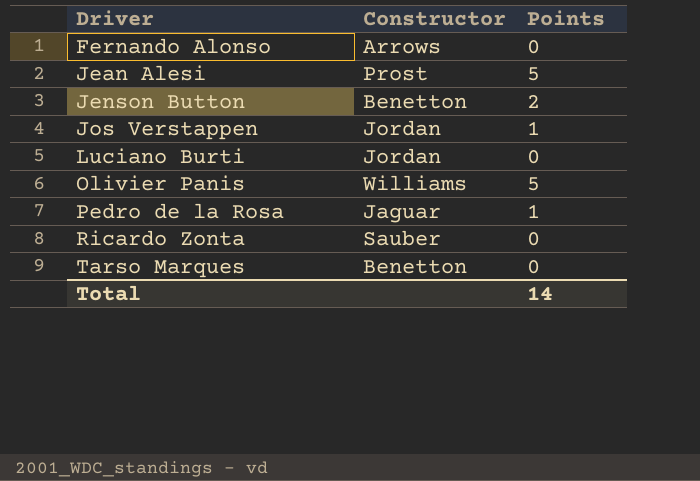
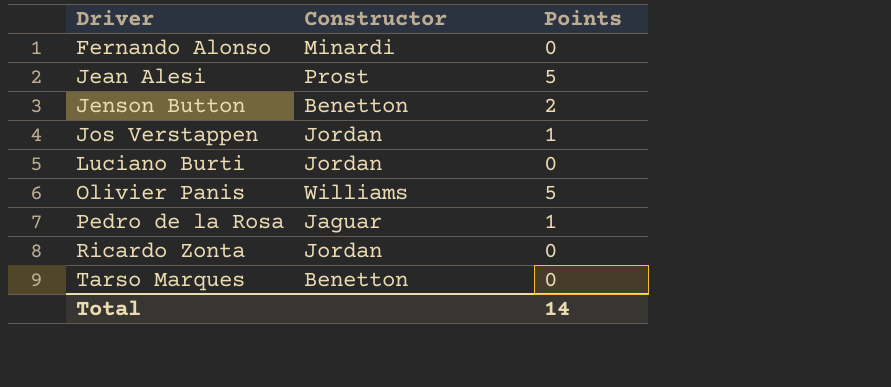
Fernando Alonso | Constructor: Arrows -> Minardi
Ricardo Zonta | Constructor: Sauber -> Jordan

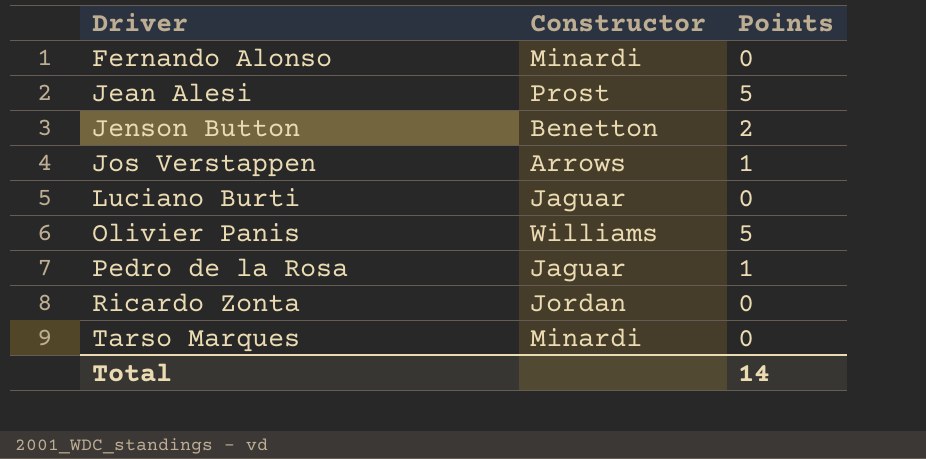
Jos Verstappen | Constructor: Jordan -> Arrows
Luciano Burti | Constructor: Jordan -> Jaguar
Tarso Marques | Constructor: Benetton -> Minardi

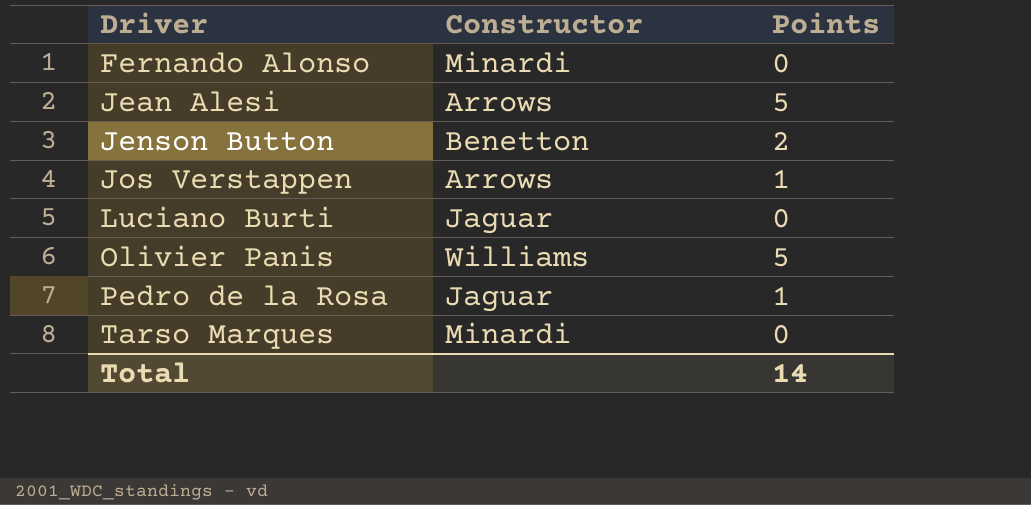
row Ricardo Zonta: Jordan | 0 -> none
Jean Alesi | Constructor: Prost -> Arrows

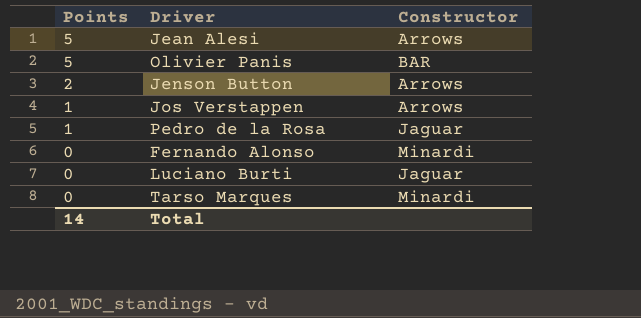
row order: Driver ascending -> Points descending
column Points | position: 3 -> 1
Olivier Panis | Constructor: Williams -> BAR
Jenson Button | Constructor: Benetton -> Arrows

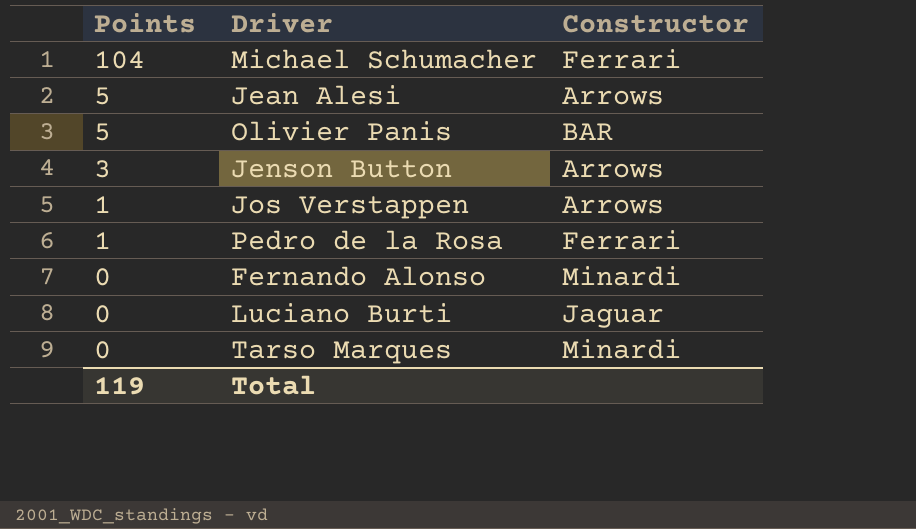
row Michael Schumacher: none -> 104 | Ferrari
Jenson Button | Points: 2 -> 3
Pedro de la Rosa | Constructor: Jaguar -> Ferrari
Total | Points: 14 -> 119

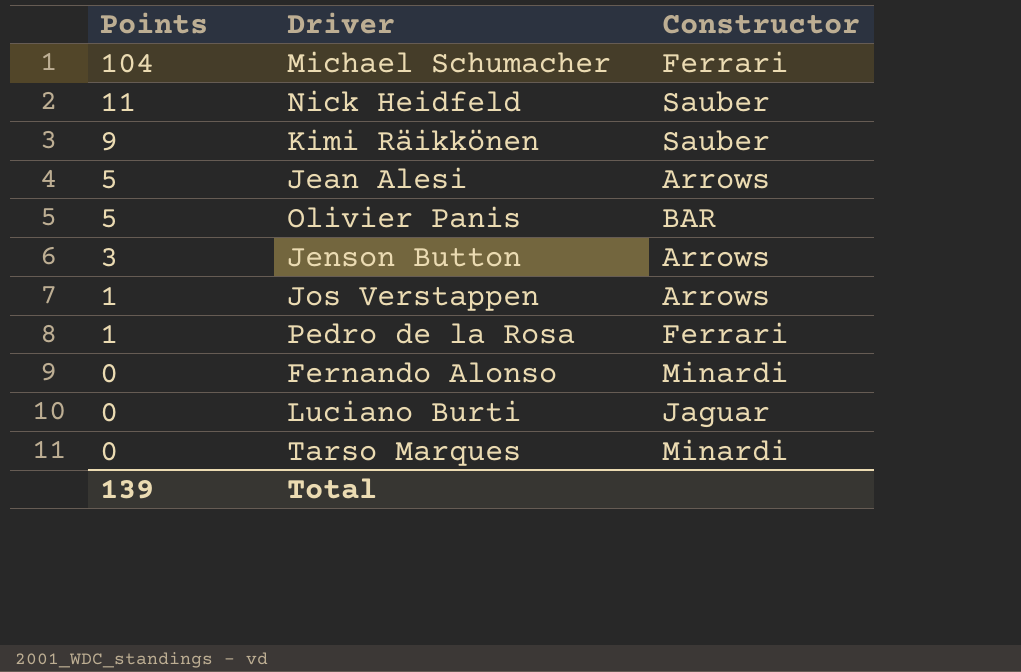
row Nick Heidfeld: none -> 11 | Sauber
row Kimi Räikkönen: none -> 9 | Sauber
Total | Points: 119 -> 139

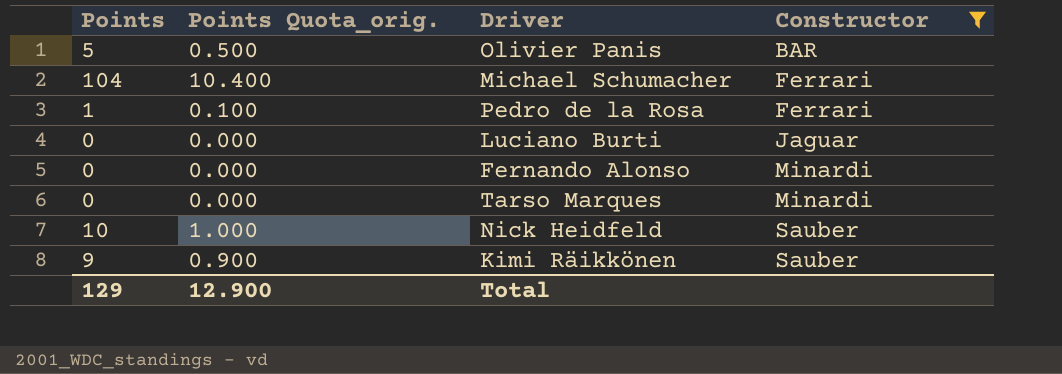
filter: none -> Constructor != Arrows
row order: Points descending -> Constructor ascending
column Points Quota_orig. | formula: none -> [Points] * 0.1
Nick Heidfeld | Points: 11 -> 10
Total | Points: 139 -> 129

